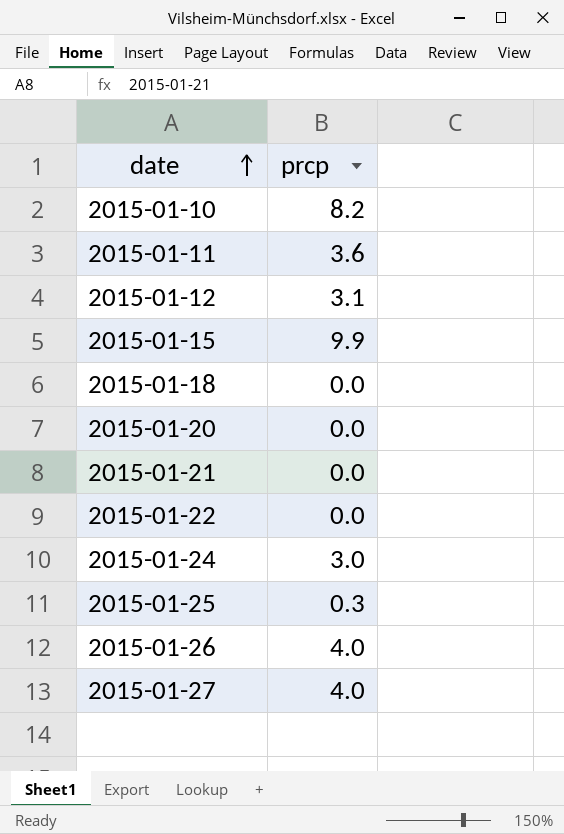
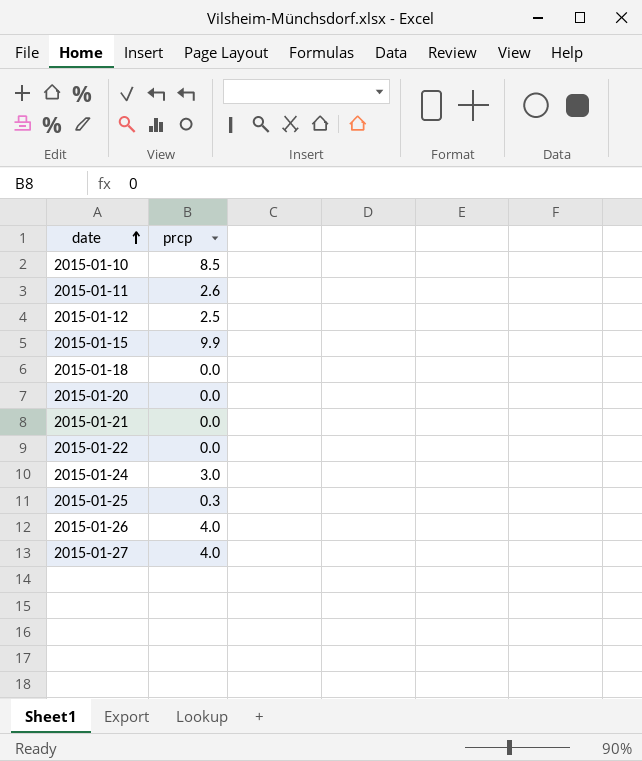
2015-01-10 | prcp: 8.2 -> 8.5
2015-01-11 | prcp: 3.6 -> 2.6
2015-01-12 | prcp: 3.1 -> 2.5

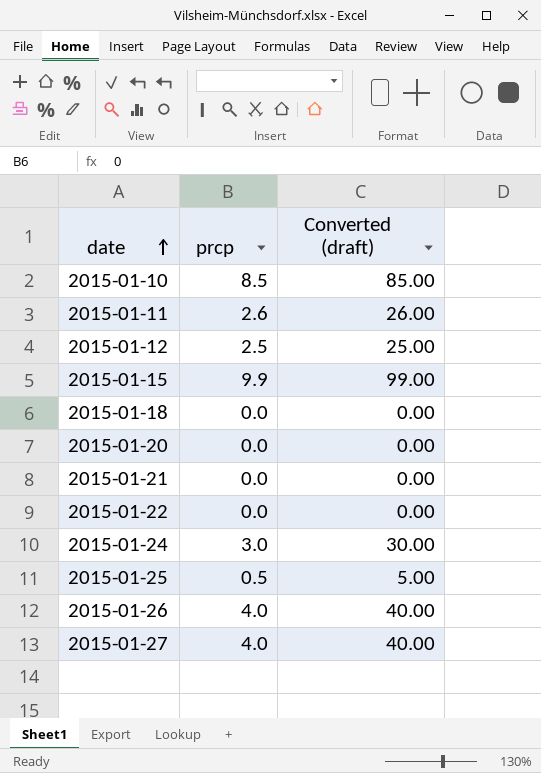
column Converted (draft) | formula: none -> [prcp] * 10
2015-01-25 | prcp: 0.3 -> 0.5

